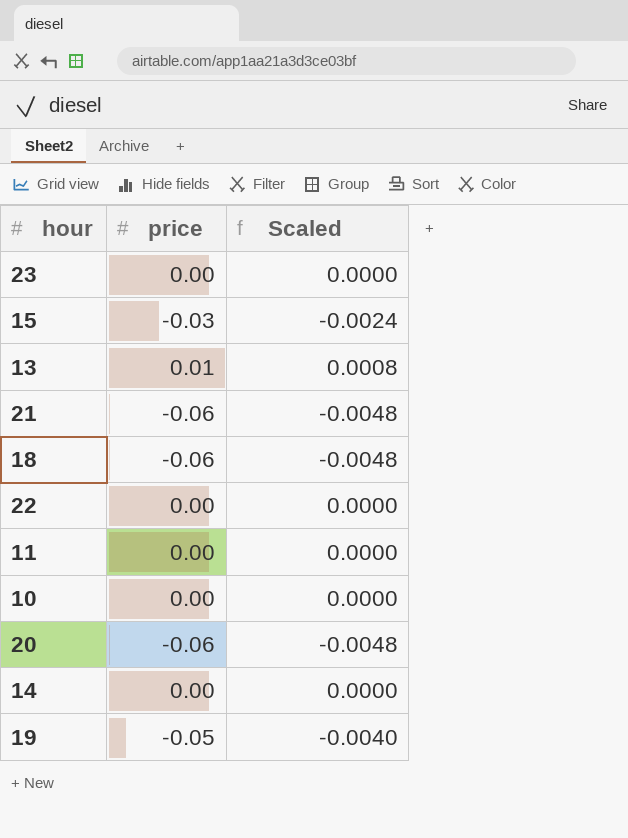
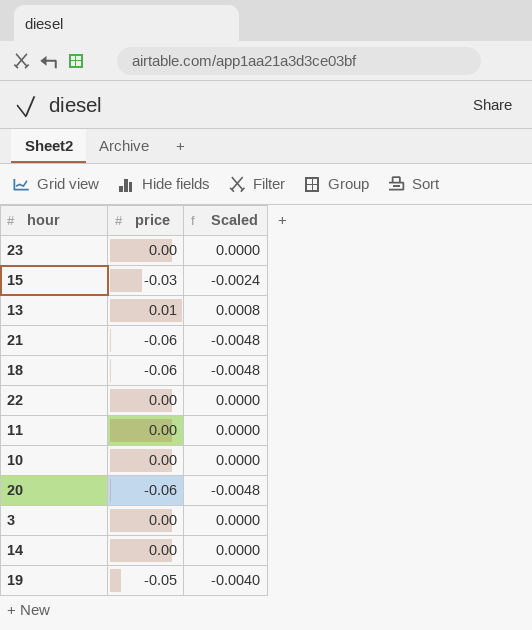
row 3: none -> 0.00 | 0.0000

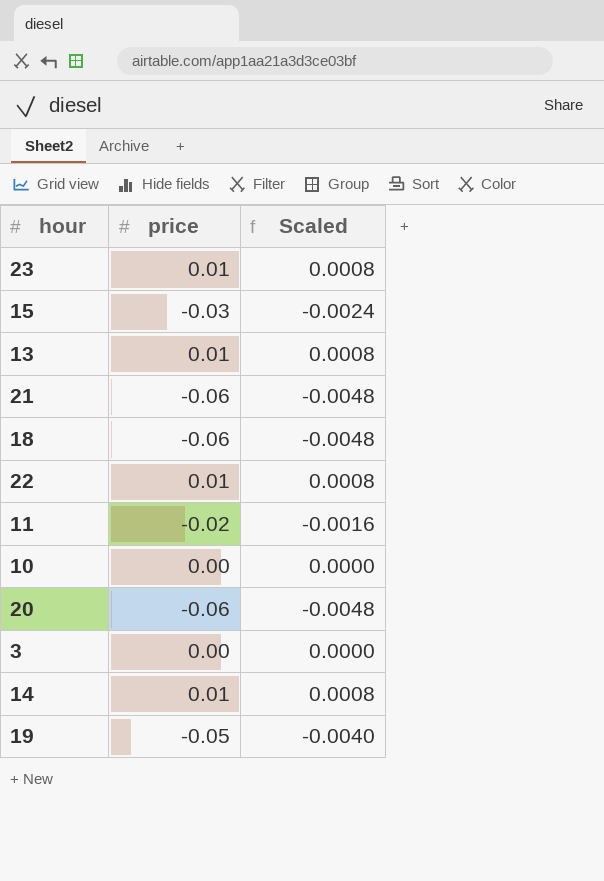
23 | price: 0.00 -> 0.01
23 | Scaled: 0.0000 -> 0.0008
22 | price: 0.00 -> 0.01
22 | Scaled: 0.0000 -> 0.0008
11 | price: 0.00 -> -0.02
11 | Scaled: 0.0000 -> -0.0016
14 | price: 0.00 -> 0.01
14 | Scaled: 0.0000 -> 0.0008

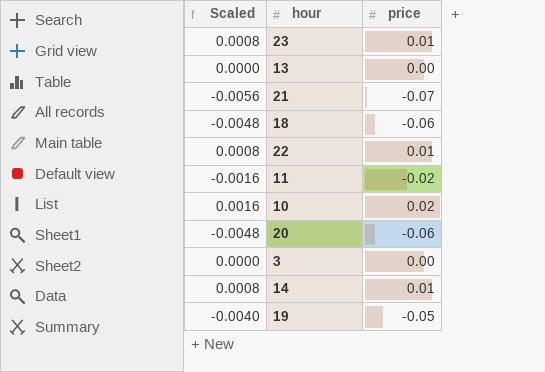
column Scaled | position: 3 -> 1
row 15: -0.03 | -0.0024 -> none
13 | Scaled: 0.0008 -> 0.0000
13 | price: 0.01 -> 0.00
21 | Scaled: -0.0048 -> -0.0056
21 | price: -0.06 -> -0.07
10 | Scaled: 0.0000 -> 0.0016
10 | price: 0.00 -> 0.02

